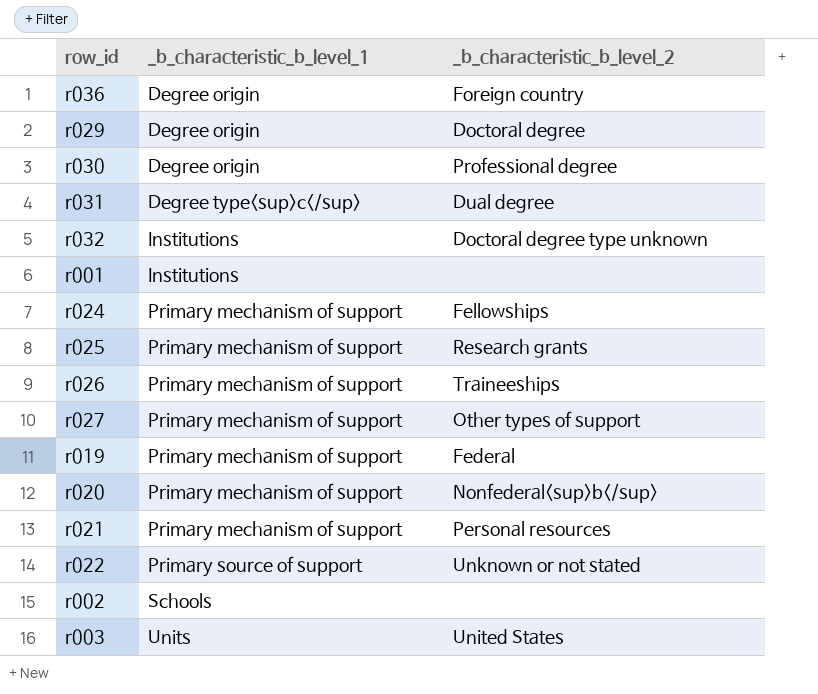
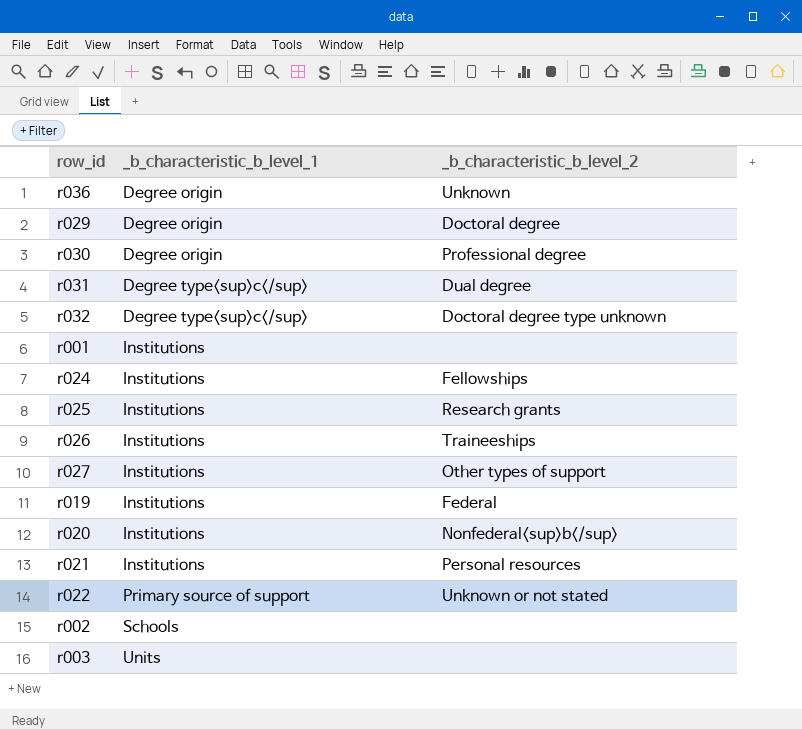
r036 | _b_characteristic_b_level_2: Foreign country -> Unknown
r032 | _b_characteristic_b_level_1: Institutions -> Degree type<sup>c</sup>
r024 | _b_characteristic_b_level_1: Primary mechanism of support -> Institutions
r025 | _b_characteristic_b_level_1: Primary mechanism of support -> Institutions
r026 | _b_characteristic_b_level_1: Primary mechanism of support -> Institutions
r027 | _b_characteristic_b_level_1: Primary mechanism of support -> Institutions
r019 | _b_characteristic_b_level_1: Primary mechanism of support -> Institutions
r020 | _b_characteristic_b_level_1: Primary mechanism of support -> Institutions
r021 | _b_characteristic_b_level_1: Primary mechanism of support -> Institutions
r003 | _b_characteristic_b_level_2: United States -> none

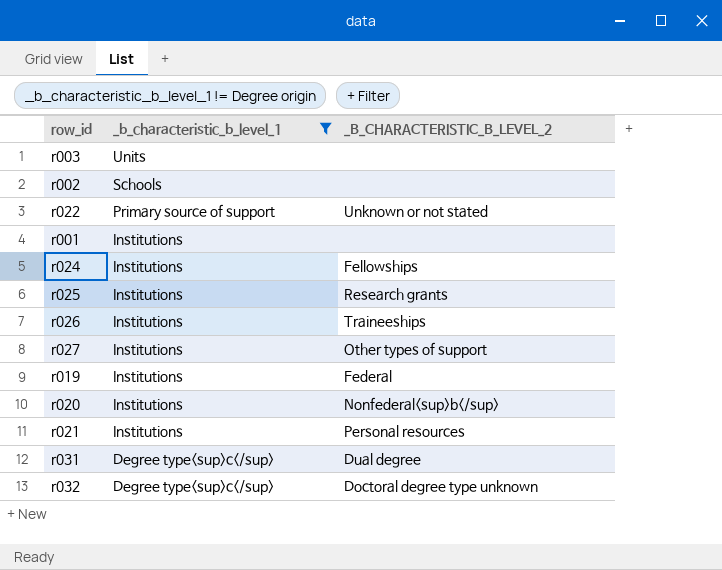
filter: none -> _b_characteristic_b_level_1 != Degree origin
row order: _b_characteristic_b_level_1 ascending -> _b_characteristic_b_level_1 descending
column name: _b_characteristic_b_level_2 -> _B_CHARACTERISTIC_B_LEVEL_2

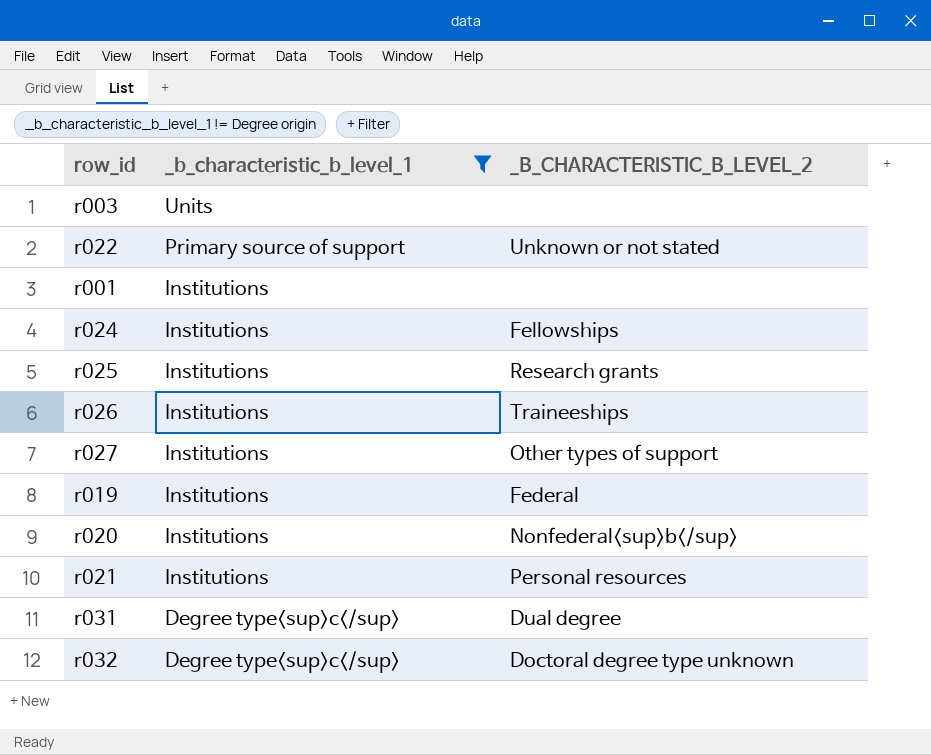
row r002: Schools | none -> none

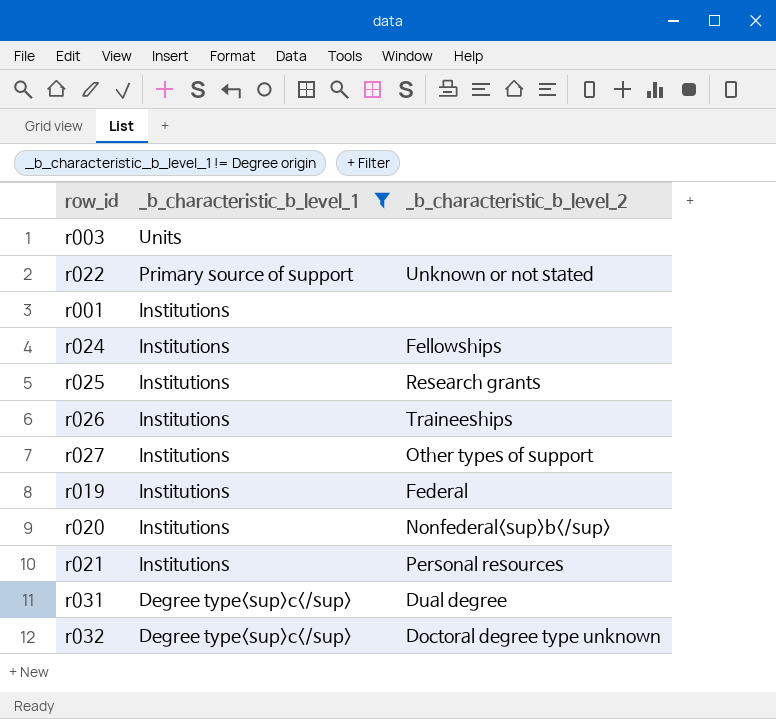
column name: _B_CHARACTERISTIC_B_LEVEL_2 -> _b_characteristic_b_level_2

